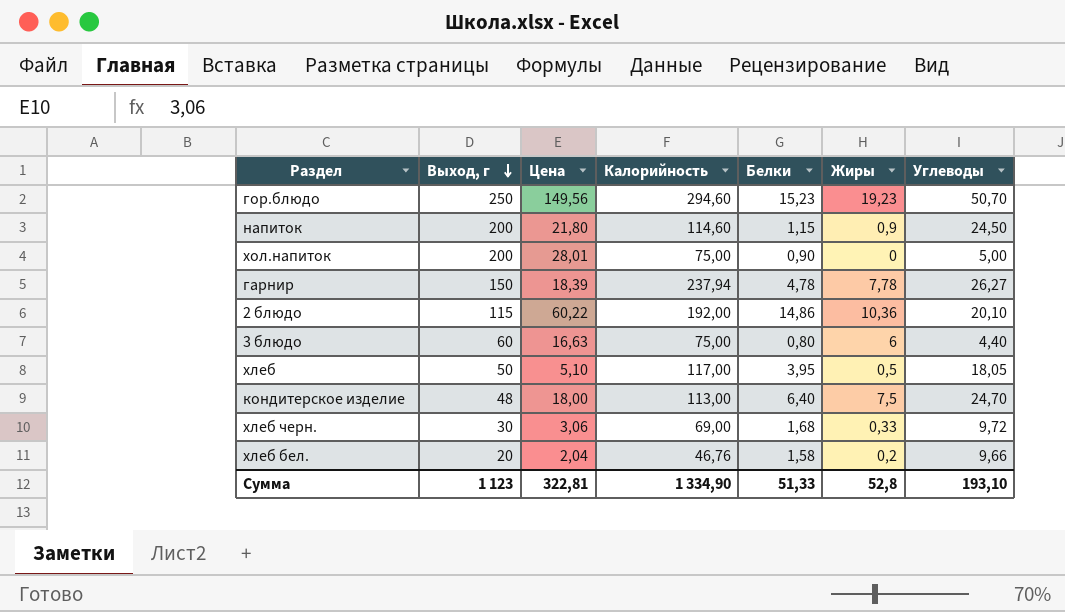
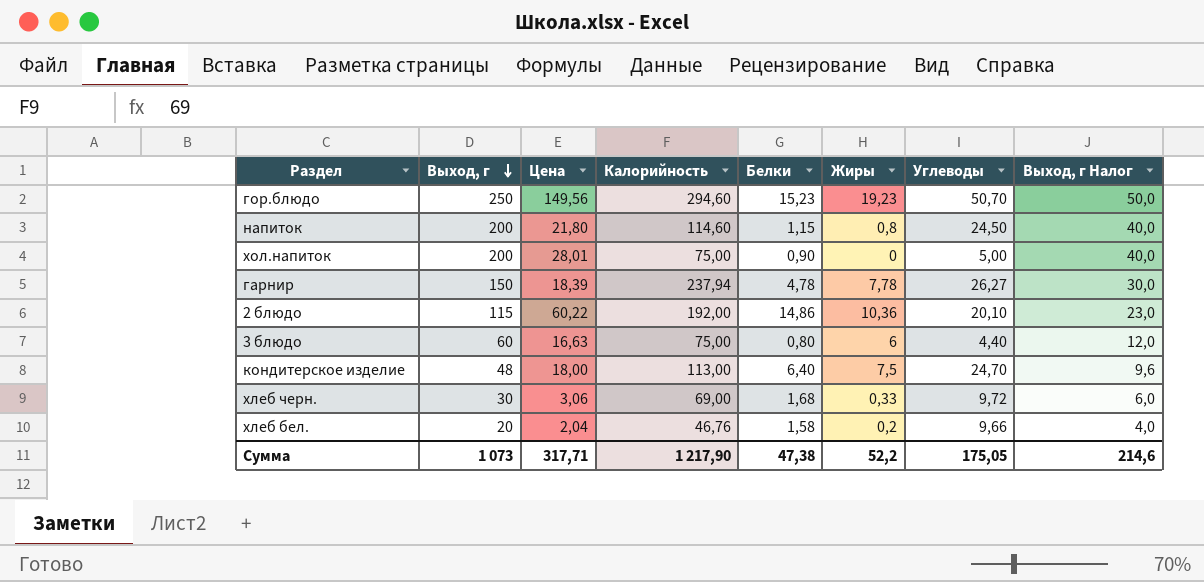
column Выход, г Налог | formula: none -> [Выход, г] * 0,2
row хлеб: 50 | 5,10 | 117,00 | 3,95 | 0,5 | 18,05 -> none
напиток | Жиры: 0,9 -> 0,8
Сумма | Выход, г: 1 123 -> 1 073
Сумма | Цена: 322,81 -> 317,71
Сумма | Калорийность: 1 334,90 -> 1 217,90
Сумма | Белки: 51,33 -> 47,38
Сумма | Жиры: 52,8 -> 52,2
Сумма | Углеводы: 193,10 -> 175,05

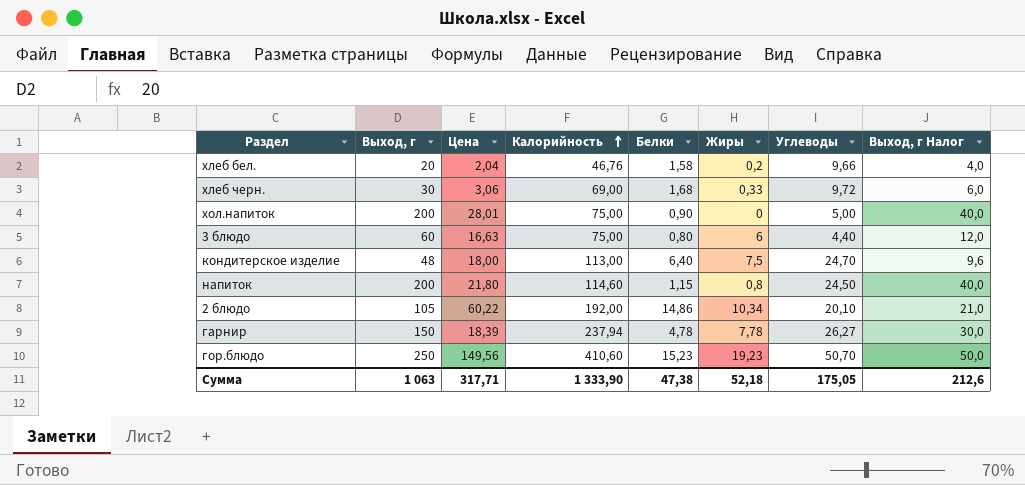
row order: Выход, г descending -> Калорийность ascending
2 блюдо | Выход, г: 115 -> 105
2 блюдо | Жиры: 10,36 -> 10,34
2 блюдо | Выход, г Налог: 23,0 -> 21,0
гор.блюдо | Калорийность: 294,60 -> 410,60
Сумма | Выход, г: 1 073 -> 1 063
Сумма | Калорийность: 1 217,90 -> 1 333,90
Сумма | Жиры: 52,2 -> 52,18
Сумма | Выход, г Налог: 214,6 -> 212,6

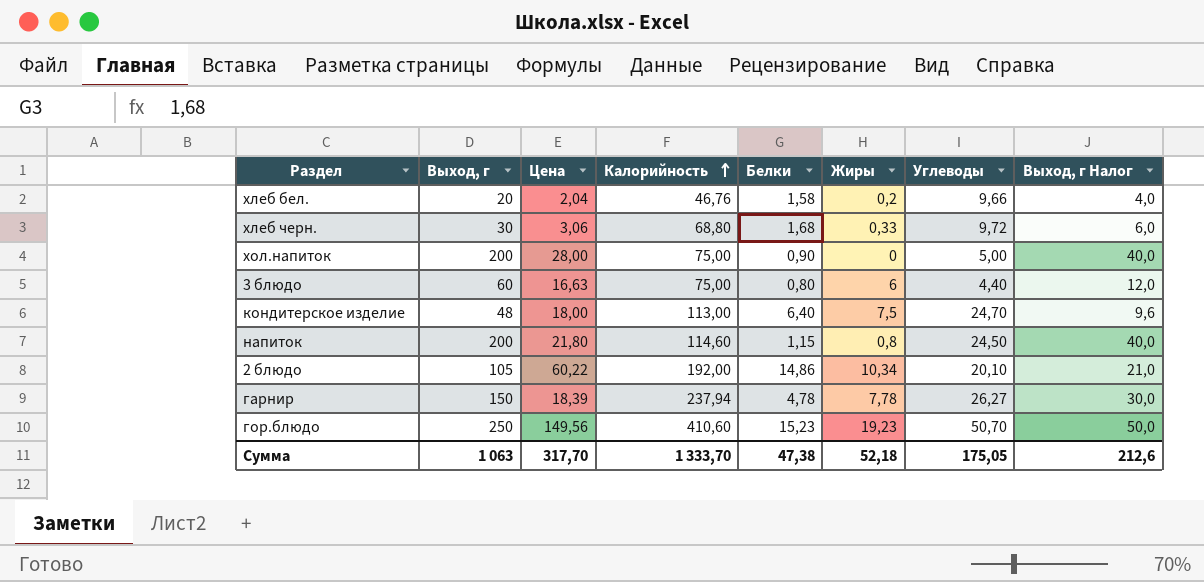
хлеб черн. | Калорийность: 69,00 -> 68,80
хол.напиток | Цена: 28,01 -> 28,00
Сумма | Цена: 317,71 -> 317,70
Сумма | Калорийность: 1 333,90 -> 1 333,70

